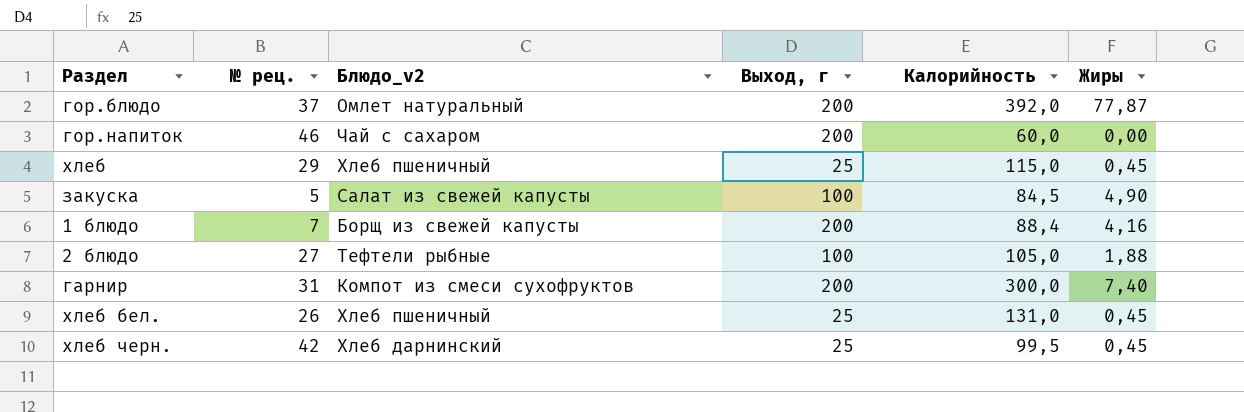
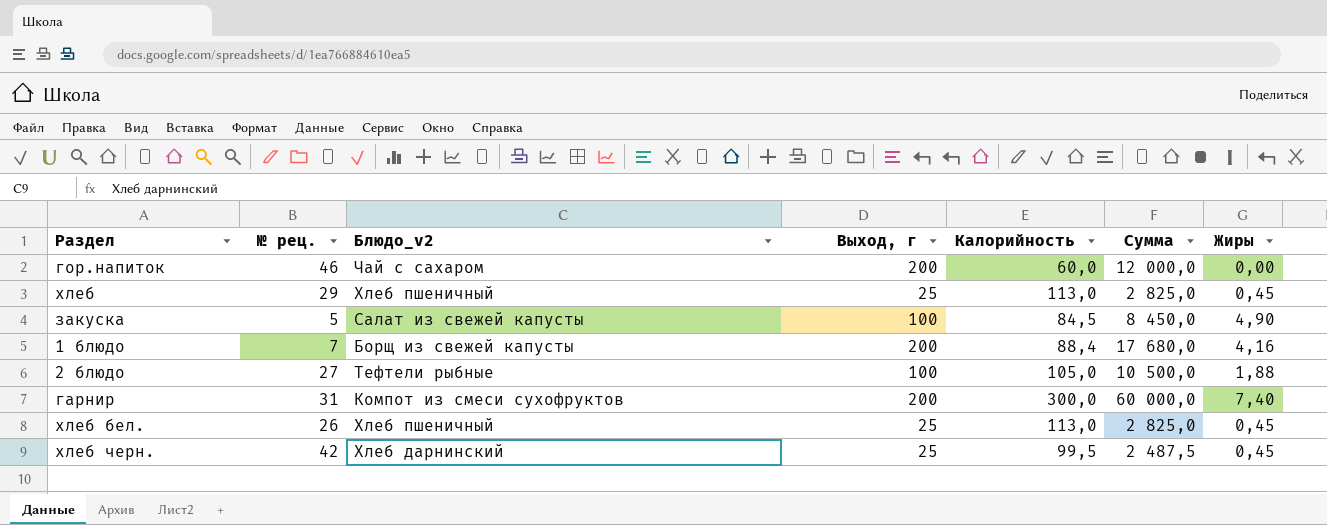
column Сумма | formula: none -> [Выход, г] * [Калорийность]
row гор.блюдо: 37 | Омлет натуральный | 200 | 392,0 | 77,87 -> none
хлеб | Калорийность: 115,0 -> 113,0
хлеб бел. | Калорийность: 131,0 -> 113,0

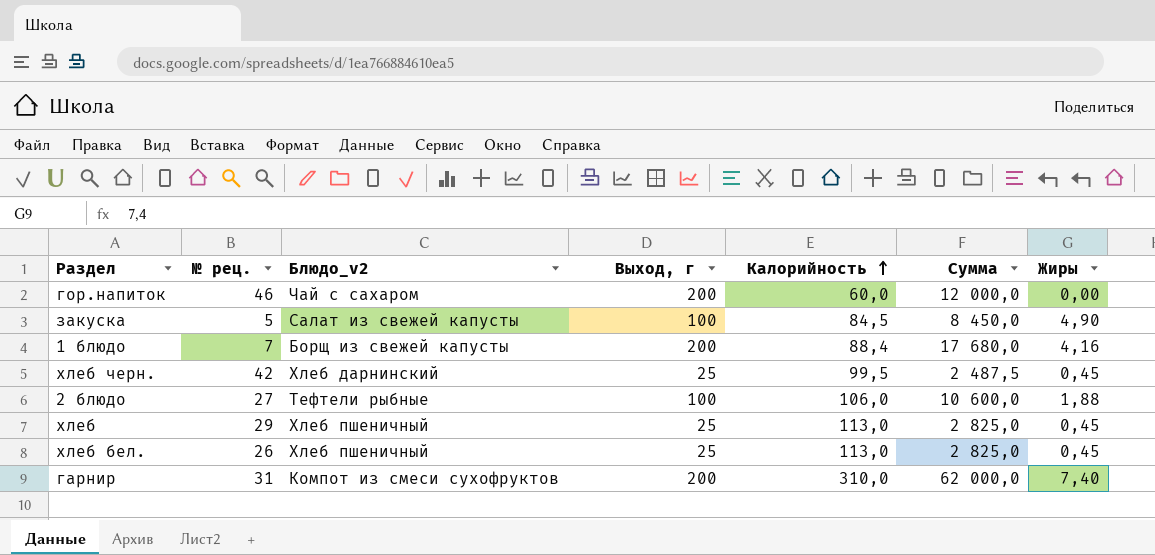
row order: none -> Калорийность ascending
2 блюдо | Калорийность: 105,0 -> 106,0
2 блюдо | Сумма: 10 500,0 -> 10 600,0
гарнир | Калорийность: 300,0 -> 310,0
гарнир | Сумма: 60 000,0 -> 62 000,0

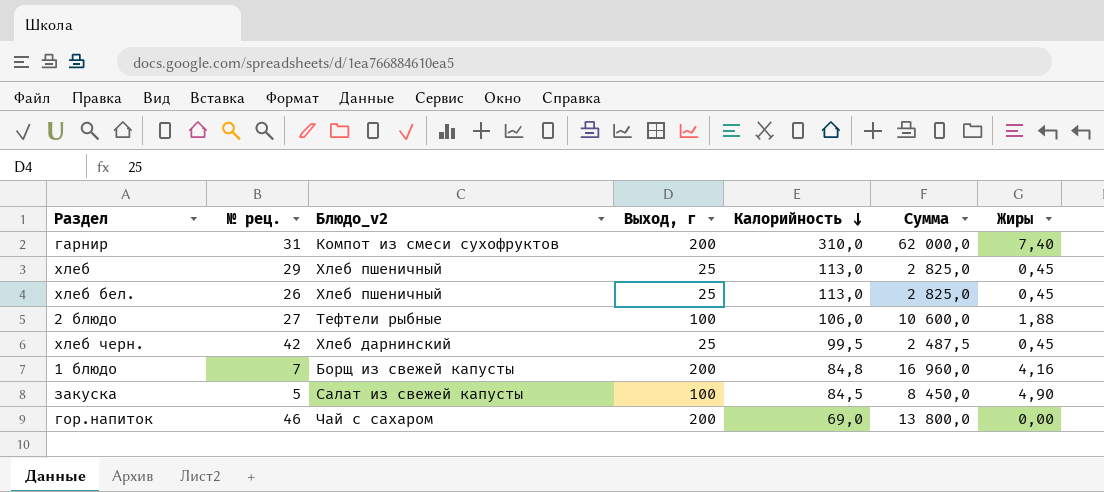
row order: Калорийность ascending -> Калорийность descending
1 блюдо | Калорийность: 88,4 -> 84,8
1 блюдо | Сумма: 17 680,0 -> 16 960,0
гор.напиток | Калорийность: 60,0 -> 69,0
гор.напиток | Сумма: 12 000,0 -> 13 800,0

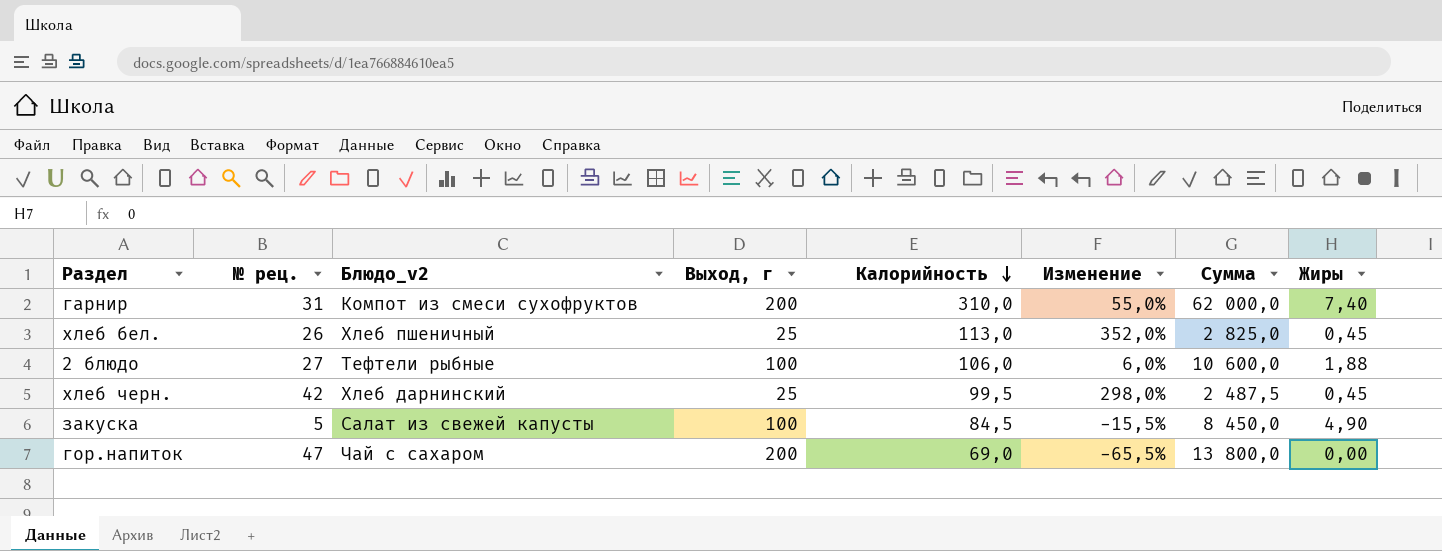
column Изменение | formula: none -> ([Калорийность] - [Выход, г]) / [Выход, г]
row хлеб: 29 | Хлеб пшеничный | 25 | 113,0 | 2 825,0 | 0,45 -> none
row 1 блюдо: 7 | Борщ из свежей капусты | 200 | 84,8 | 16 960,0 | 4,16 -> none
гор.напиток | № рец.: 46 -> 47

